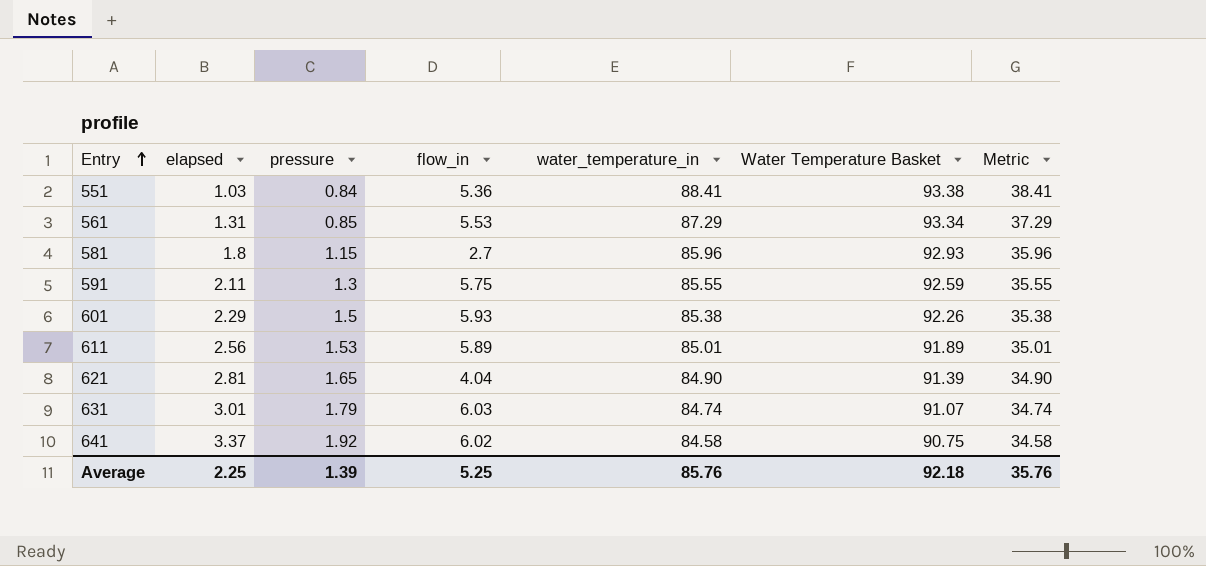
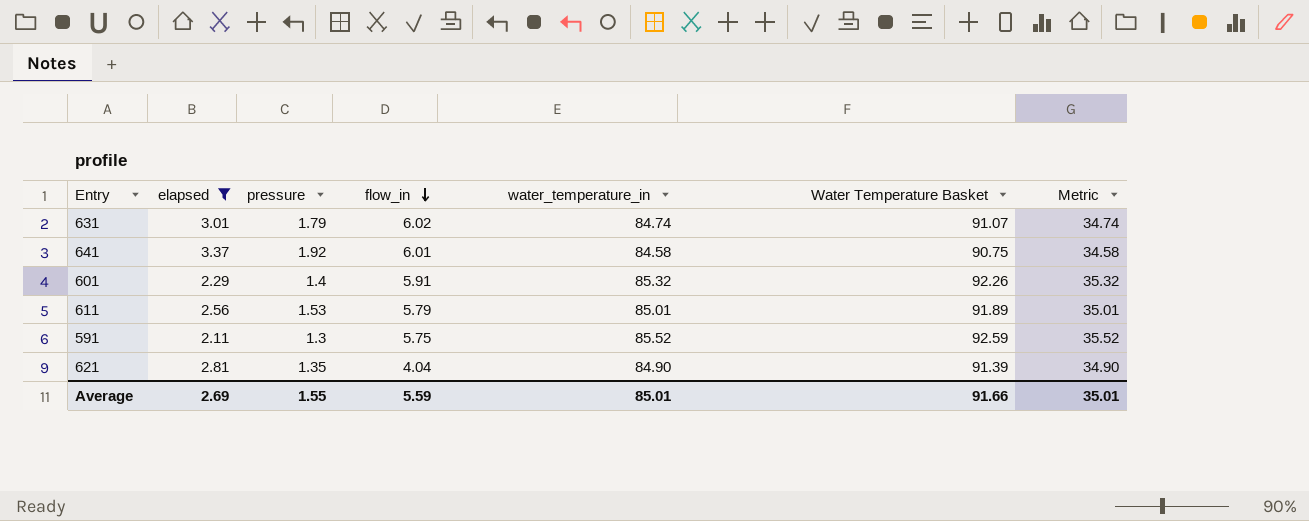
filter: none -> elapsed >= 2.11
row order: Entry ascending -> flow_in descending
631 | flow_in: 6.03 -> 6.02
641 | flow_in: 6.02 -> 6.01
601 | pressure: 1.5 -> 1.4
601 | flow_in: 5.93 -> 5.91
601 | water_temperature_in: 85.38 -> 85.32
601 | Metric: 35.38 -> 35.32
611 | flow_in: 5.89 -> 5.79
591 | water_temperature_in: 85.55 -> 85.52
591 | Metric: 35.55 -> 35.52
621 | pressure: 1.65 -> 1.35
Average | elapsed: 2.25 -> 2.69
Average | pressure: 1.39 -> 1.55
Average | flow_in: 5.25 -> 5.59
Average | water_temperature_in: 85.76 -> 85.01
Average | Water Temperature Basket: 92.18 -> 91.66
Average | Metric: 35.76 -> 35.01

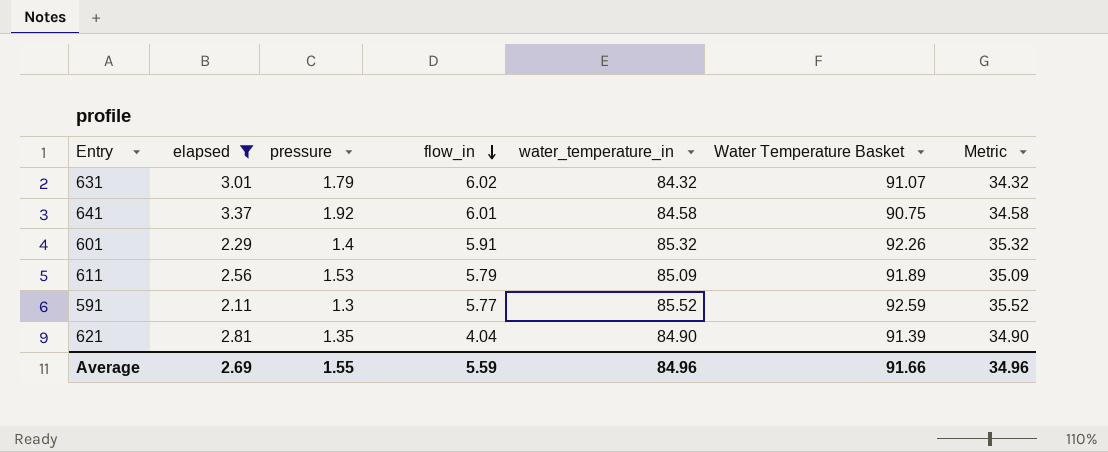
631 | water_temperature_in: 84.74 -> 84.32
631 | Metric: 34.74 -> 34.32
611 | water_temperature_in: 85.01 -> 85.09
611 | Metric: 35.01 -> 35.09
591 | flow_in: 5.75 -> 5.77
Average | water_temperature_in: 85.01 -> 84.96
Average | Metric: 35.01 -> 34.96

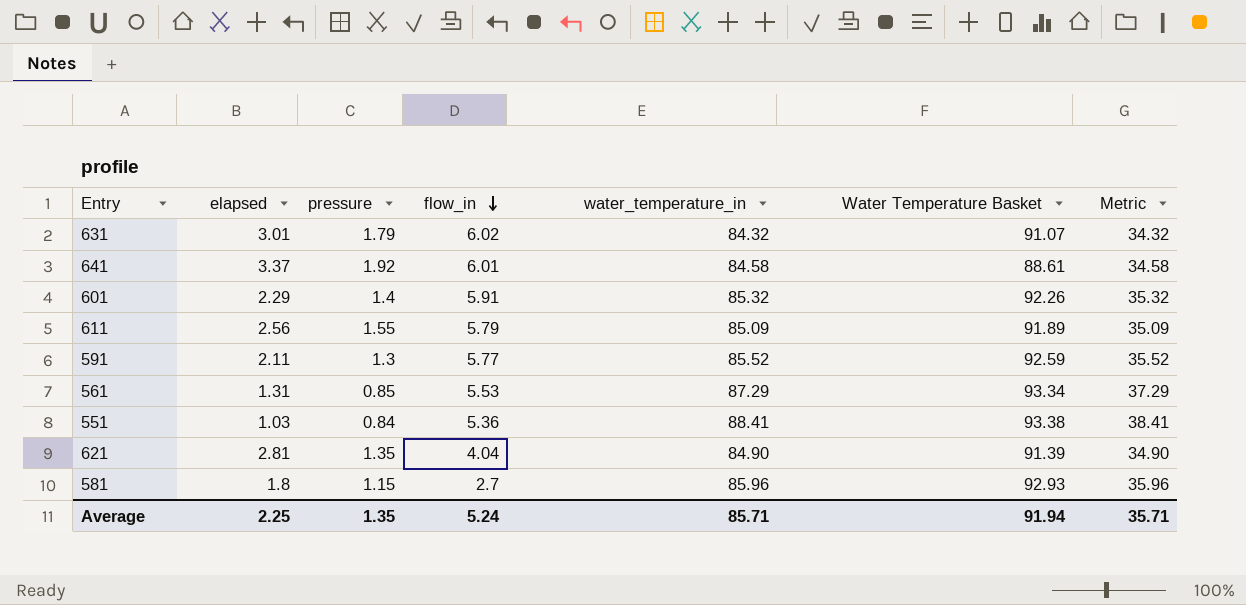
filter: elapsed >= 2.11 -> none
641 | Water Temperature Basket: 90.75 -> 88.61
611 | pressure: 1.53 -> 1.55
Average | elapsed: 2.69 -> 2.25
Average | pressure: 1.55 -> 1.35
Average | flow_in: 5.59 -> 5.24
Average | water_temperature_in: 84.96 -> 85.71
Average | Water Temperature Basket: 91.66 -> 91.94
Average | Metric: 34.96 -> 35.71

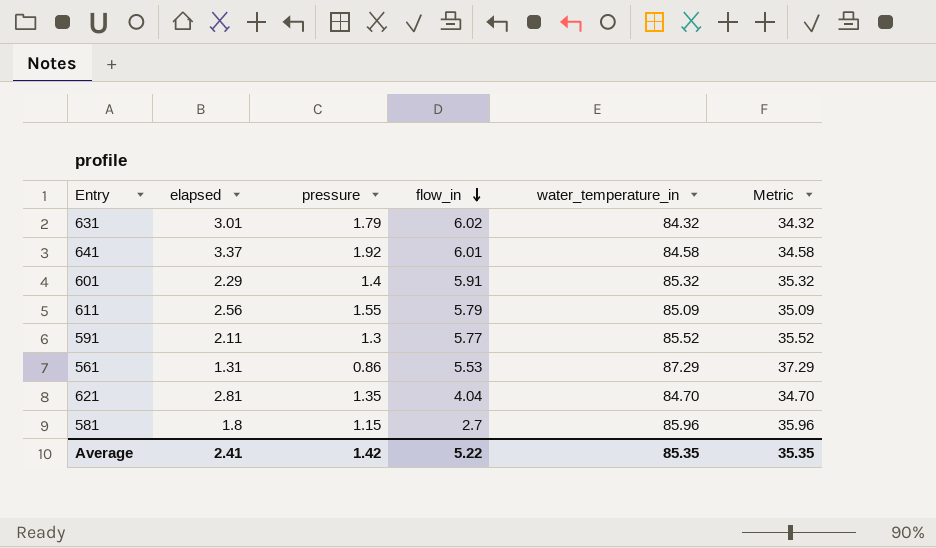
column Water Temperature Basket | position: 6 -> none
row 551: 1.03 | 0.84 | 5.36 | 88.41 | 93.38 | 38.41 -> none
561 | pressure: 0.85 -> 0.86
621 | water_temperature_in: 84.90 -> 84.70
621 | Metric: 34.90 -> 34.70
Average | elapsed: 2.25 -> 2.41
Average | pressure: 1.35 -> 1.42
Average | flow_in: 5.24 -> 5.22
Average | water_temperature_in: 85.71 -> 85.35
Average | Metric: 35.71 -> 35.35

